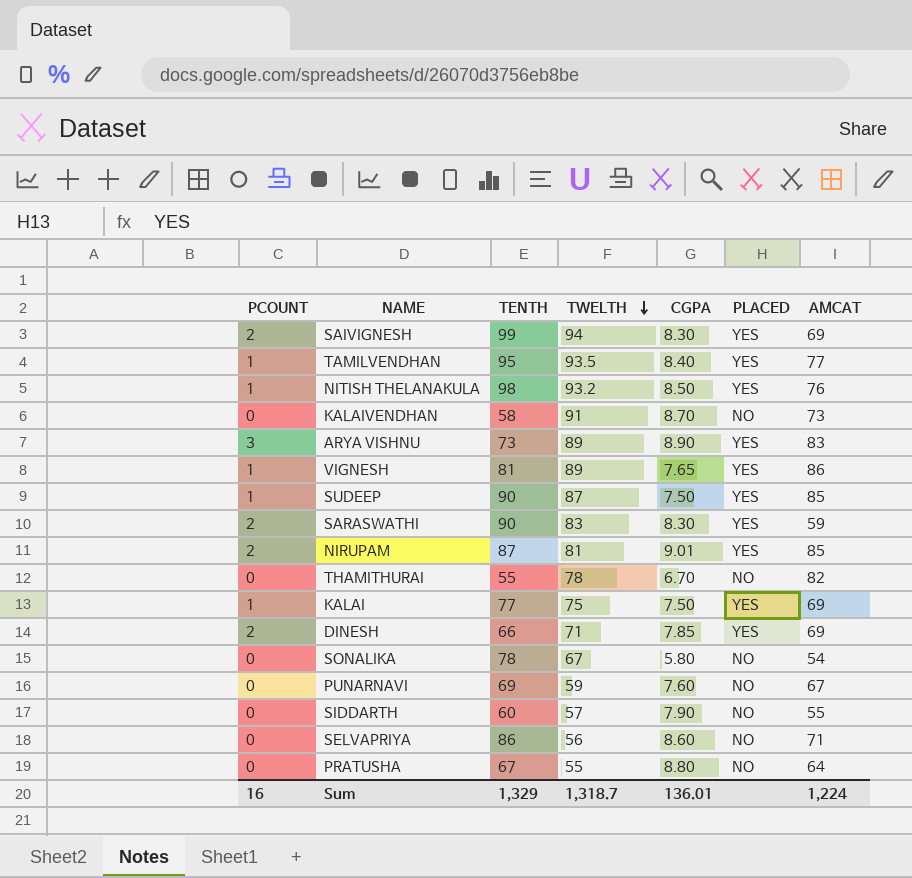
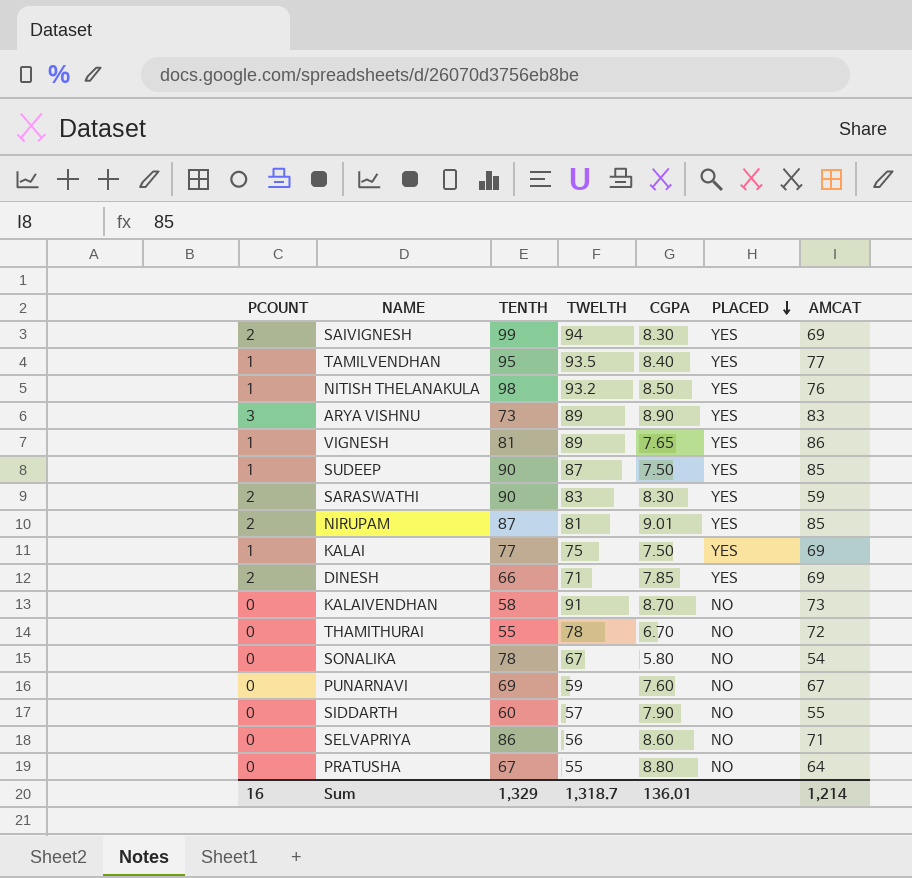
row order: TWELTH descending -> PLACED descending
THAMITHURAI | AMCAT: 82 -> 72
Sum | AMCAT: 1,224 -> 1,214

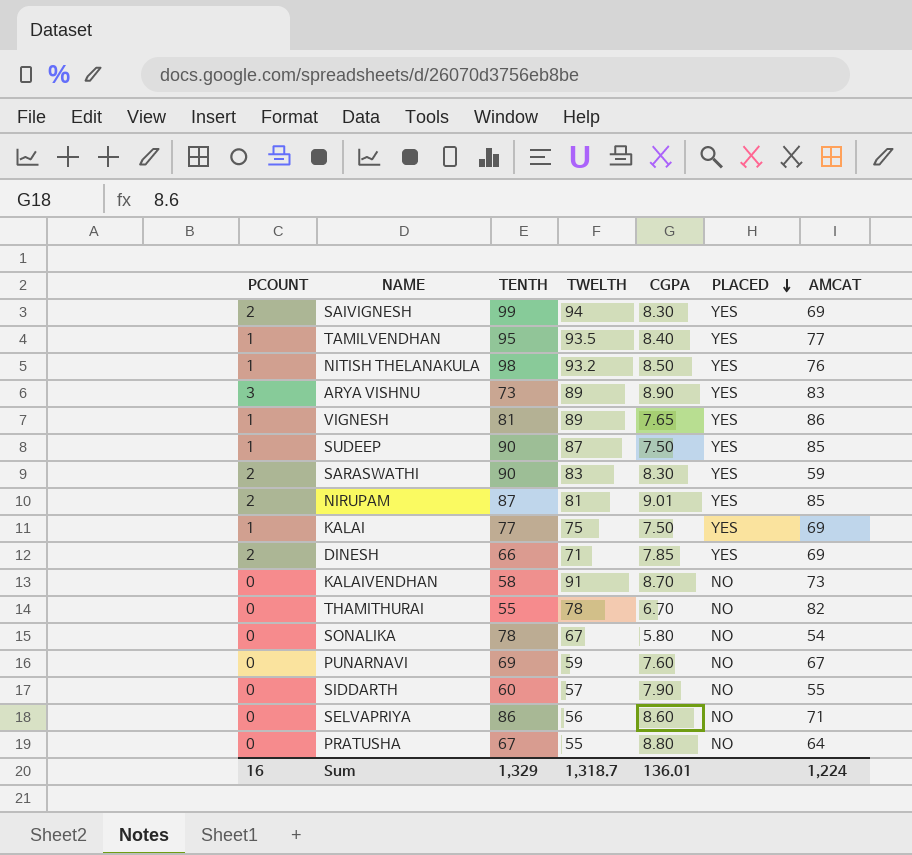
THAMITHURAI | AMCAT: 72 -> 82
Sum | AMCAT: 1,214 -> 1,224

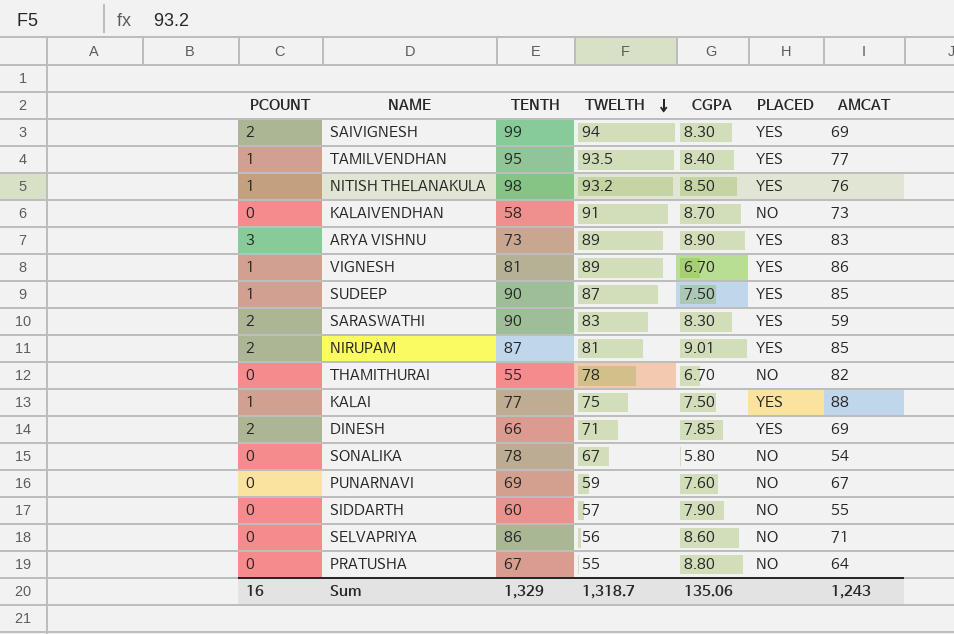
row order: PLACED descending -> TWELTH descending
VIGNESH | CGPA: 7.65 -> 6.70
KALAI | AMCAT: 69 -> 88
Sum | CGPA: 136.01 -> 135.06
Sum | AMCAT: 1,224 -> 1,243

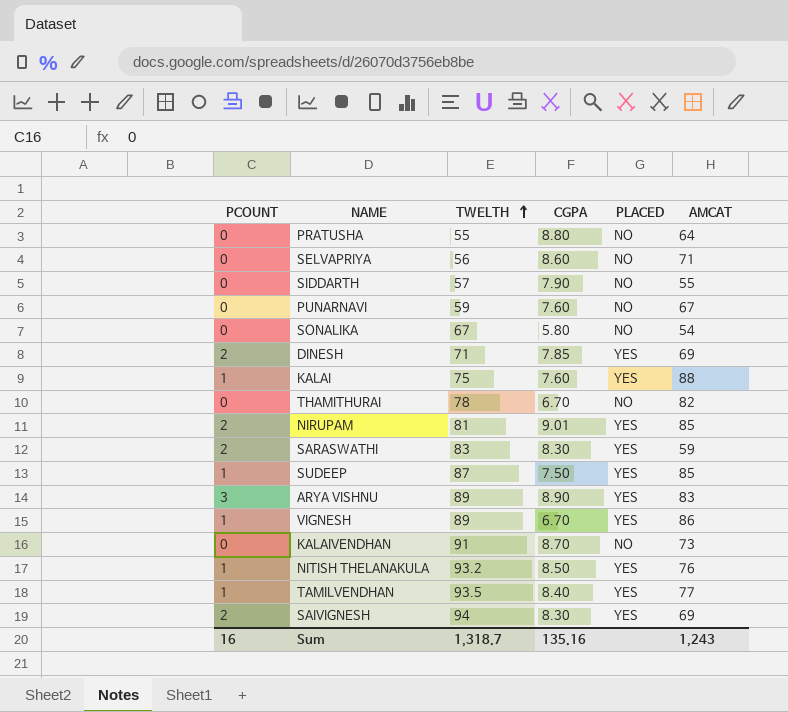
row order: TWELTH descending -> TWELTH ascending
column TENTH | position: 3 -> none
KALAI | CGPA: 7.50 -> 7.60
Sum | CGPA: 135.06 -> 135.16

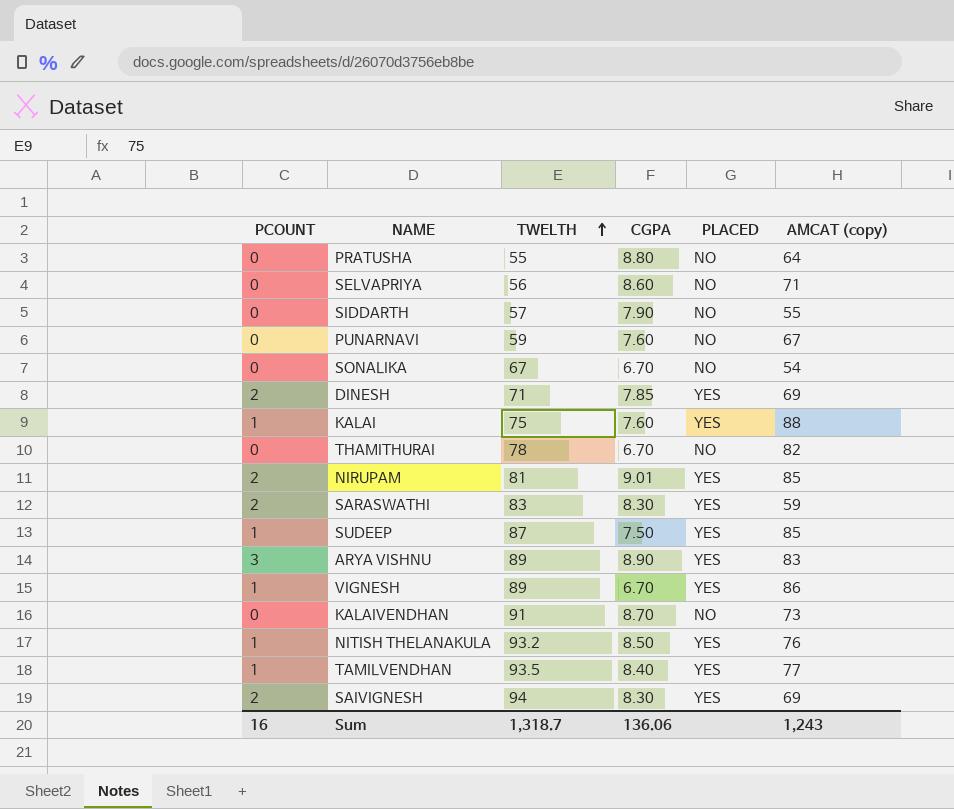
column name: AMCAT -> AMCAT (copy)
SONALIKA | CGPA: 5.80 -> 6.70
Sum | CGPA: 135.16 -> 136.06

